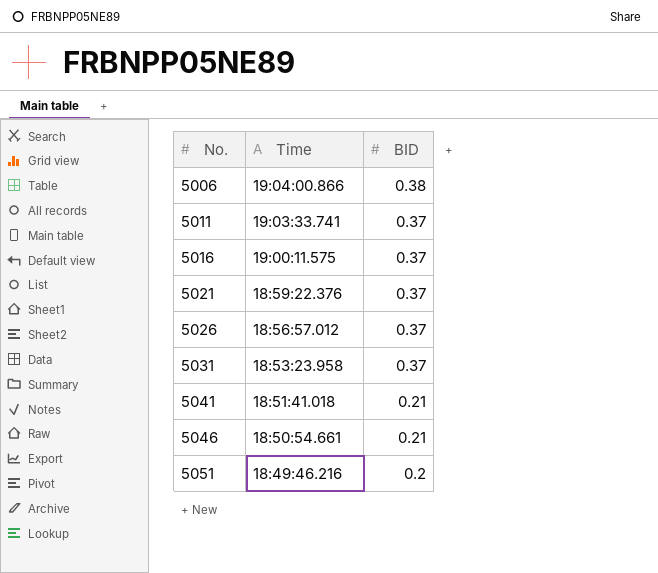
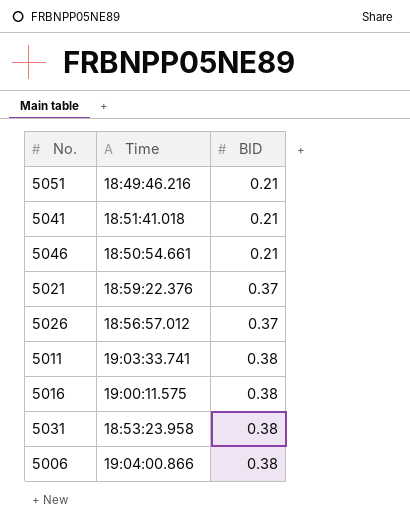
row order: No. ascending -> BID ascending
5051 | BID: 0.2 -> 0.21
5011 | BID: 0.37 -> 0.38
5016 | BID: 0.37 -> 0.38
5031 | BID: 0.37 -> 0.38

